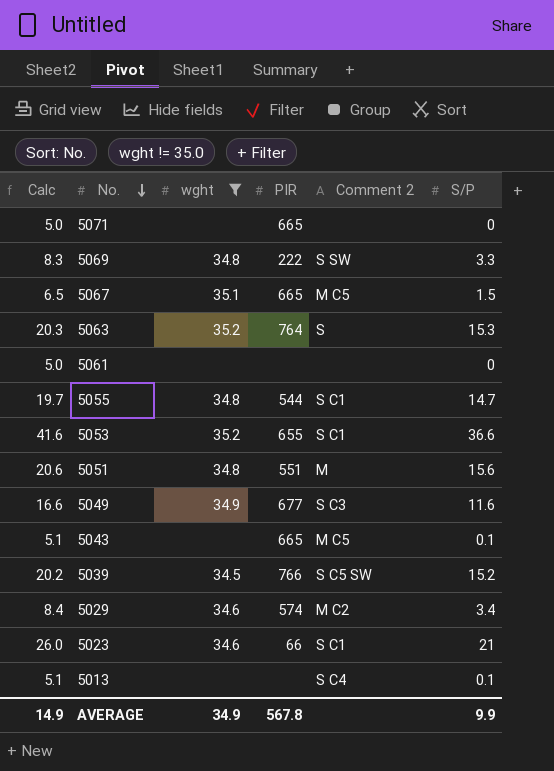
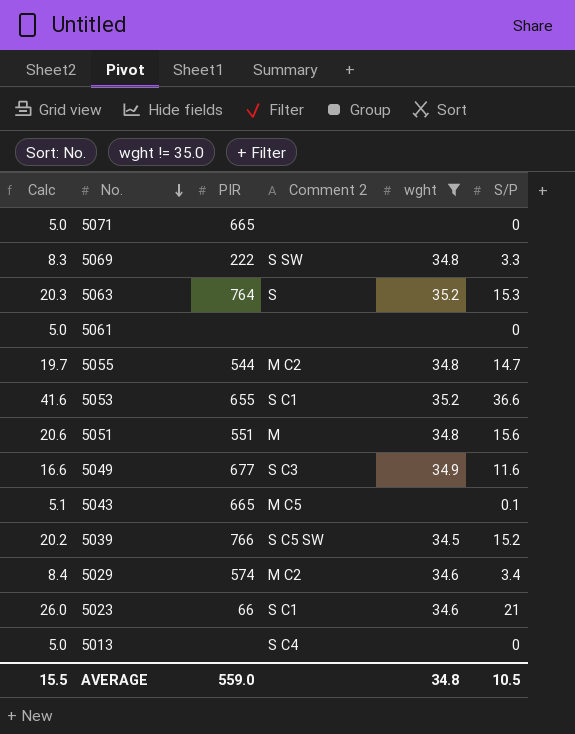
column wght | position: 3 -> 5
row 5067: 6.5 | 35.1 | 665 | M C5 | 1.5 -> none
5055 | Comment 2: S C1 -> M C2
5013 | Calc: 5.1 -> 5.0
5013 | S/P: 0.1 -> 0
AVERAGE | Calc: 14.9 -> 15.5
AVERAGE | PIR: 567.8 -> 559.0
AVERAGE | wght: 34.9 -> 34.8
AVERAGE | S/P: 9.9 -> 10.5

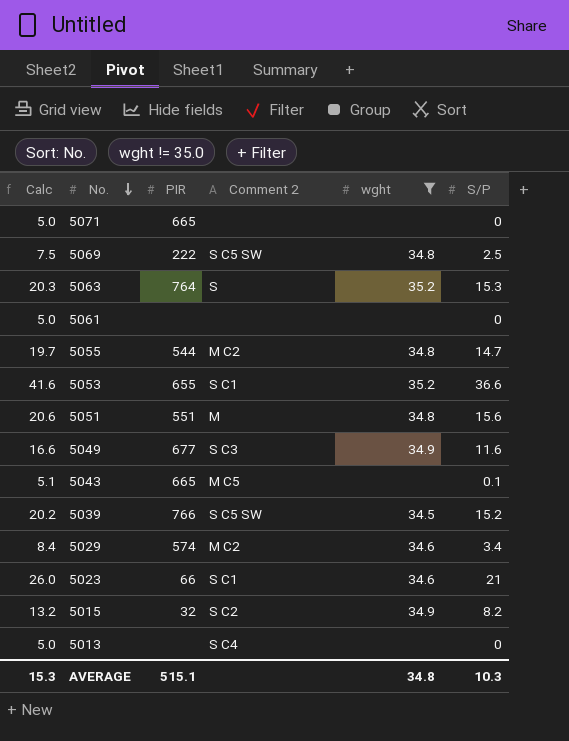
5069 | Calc: 8.3 -> 7.5
5069 | Comment 2: S SW -> S C5 SW
5069 | S/P: 3.3 -> 2.5
row 5015: none -> 13.2 | 32 | S C2 | 34.9 | 8.2
AVERAGE | Calc: 15.5 -> 15.3
AVERAGE | PIR: 559.0 -> 515.1
AVERAGE | S/P: 10.5 -> 10.3

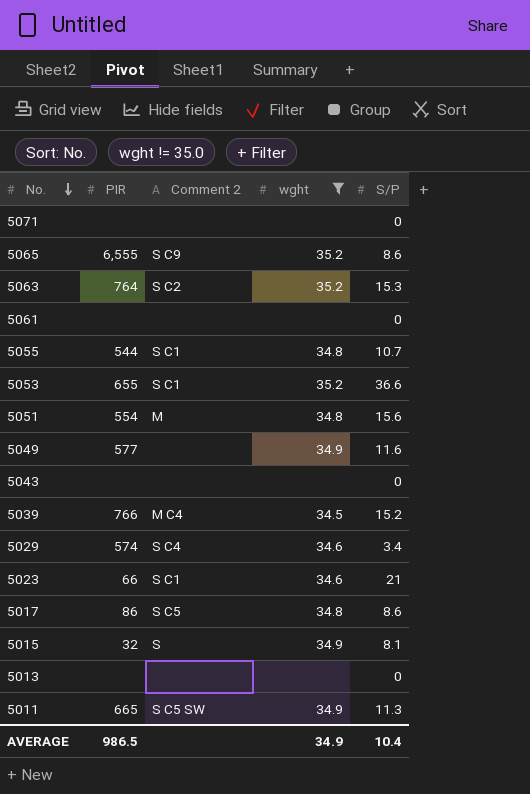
column Calc | formula: [S/P] + 5 -> none
row 5069: 7.5 | 222 | S C5 SW | 34.8 | 2.5 -> none
5071 | PIR: 665 -> none
row 5065: none -> 6,555 | S C9 | 35.2 | 8.6
5063 | Comment 2: S -> S C2
5055 | Comment 2: M C2 -> S C1
5055 | S/P: 14.7 -> 10.7
5051 | PIR: 551 -> 554
5049 | PIR: 677 -> 577
5049 | Comment 2: S C3 -> none
5043 | PIR: 665 -> none
5043 | Comment 2: M C5 -> none
5043 | S/P: 0.1 -> 0
5039 | Comment 2: S C5 SW -> M C4
5029 | Comment 2: M C2 -> S C4
row 5017: none -> 86 | S C5 | 34.8 | 8.6
5015 | Comment 2: S C2 -> S
5015 | S/P: 8.2 -> 8.1
5013 | Comment 2: S C4 -> none
row 5011: none -> 665 | S C5 SW | 34.9 | 11.3
AVERAGE | PIR: 515.1 -> 986.5
AVERAGE | wght: 34.8 -> 34.9
AVERAGE | S/P: 10.3 -> 10.4

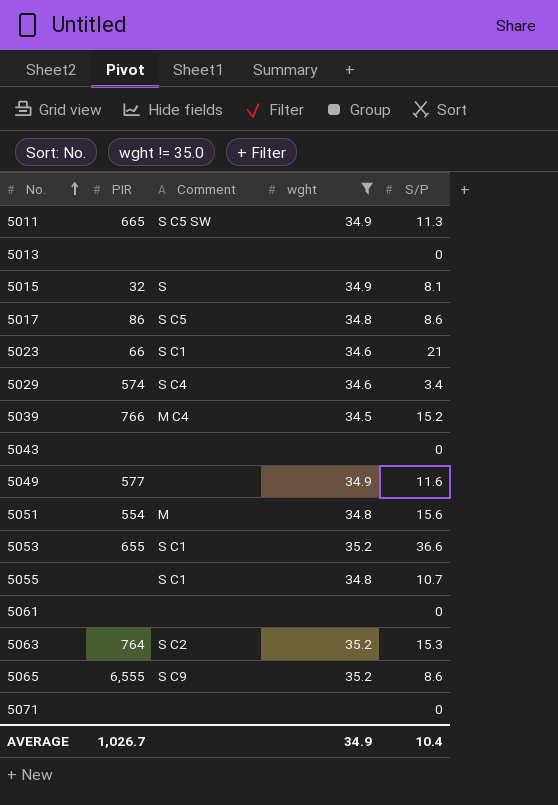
row order: No. descending -> No. ascending
column name: Comment 2 -> Comment
5055 | PIR: 544 -> none
AVERAGE | PIR: 986.5 -> 1,026.7

